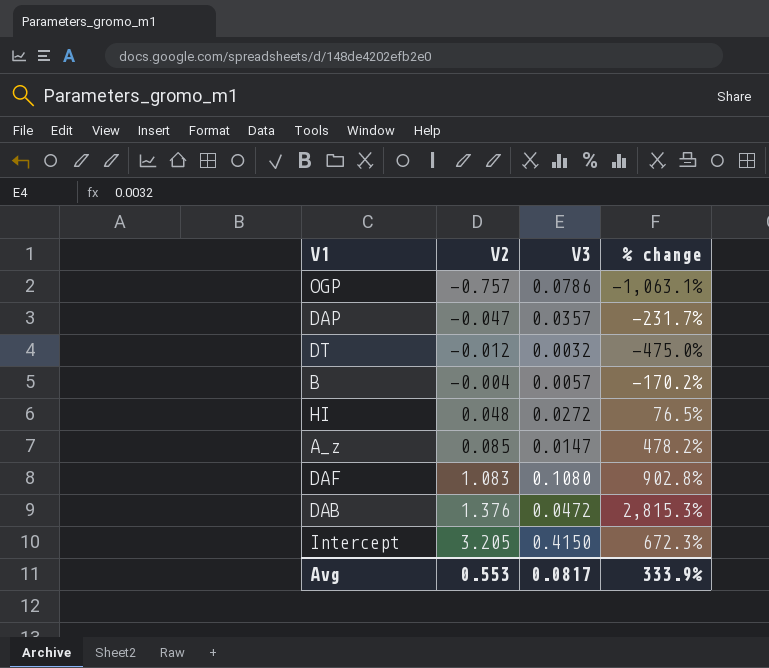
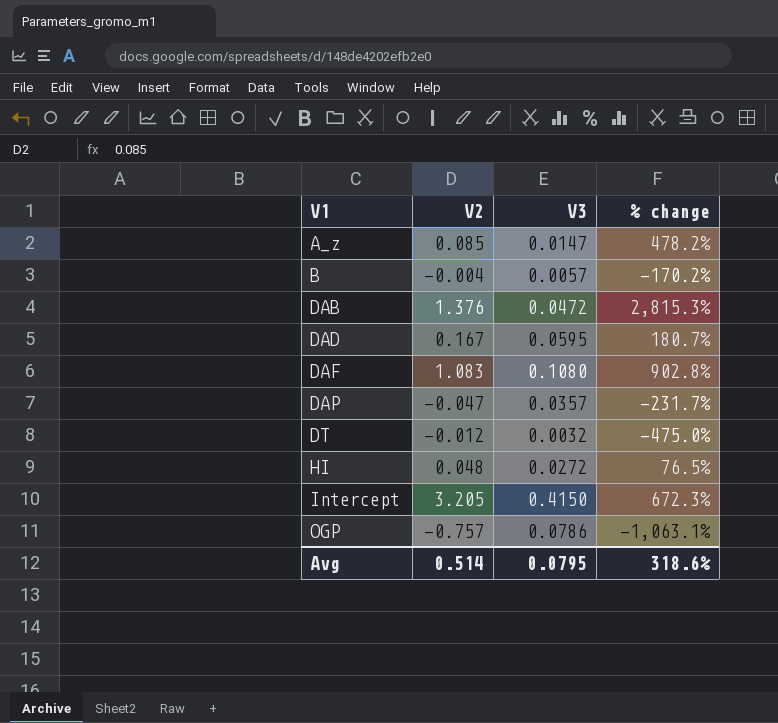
row order: V2 ascending -> V1 ascending
row DAD: none -> 0.167 | 0.0595 | 180.7%
Avg | V2: 0.553 -> 0.514
Avg | V3: 0.0817 -> 0.0795
Avg | % change: 333.9% -> 318.6%

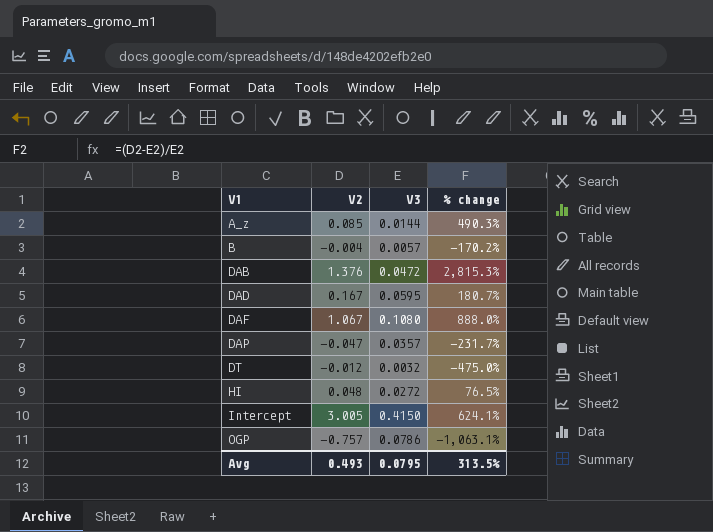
A_z | V3: 0.0147 -> 0.0144
A_z | % change: 478.2% -> 490.3%
DAF | V2: 1.083 -> 1.067
DAF | % change: 902.8% -> 888.0%
Intercept | V2: 3.205 -> 3.005
Intercept | % change: 672.3% -> 624.1%
Avg | V2: 0.514 -> 0.493
Avg | % change: 318.6% -> 313.5%

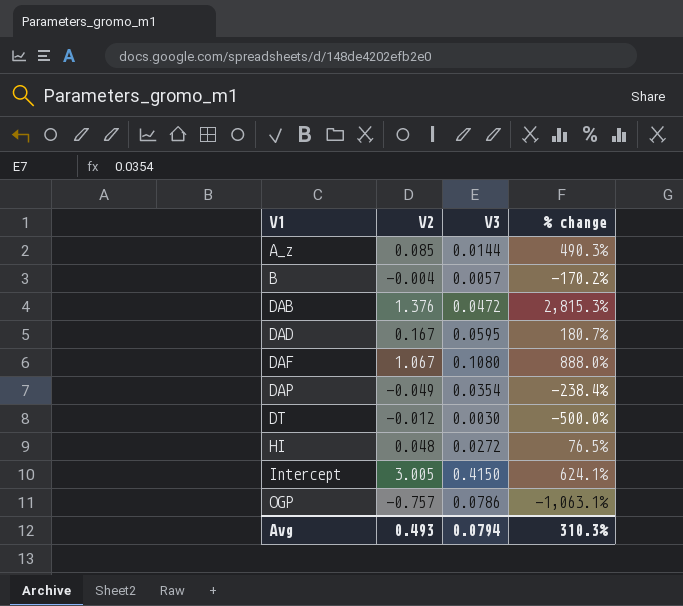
DAP | V2: -0.047 -> -0.049
DAP | V3: 0.0357 -> 0.0354
DAP | % change: -231.7% -> -238.4%
DT | V3: 0.0032 -> 0.0030
DT | % change: -475.0% -> -500.0%
Avg | V3: 0.0795 -> 0.0794
Avg | % change: 313.5% -> 310.3%

